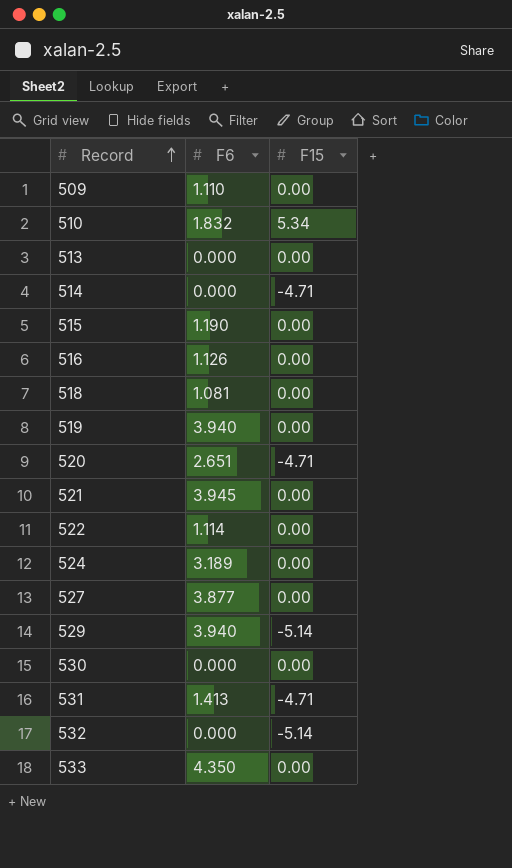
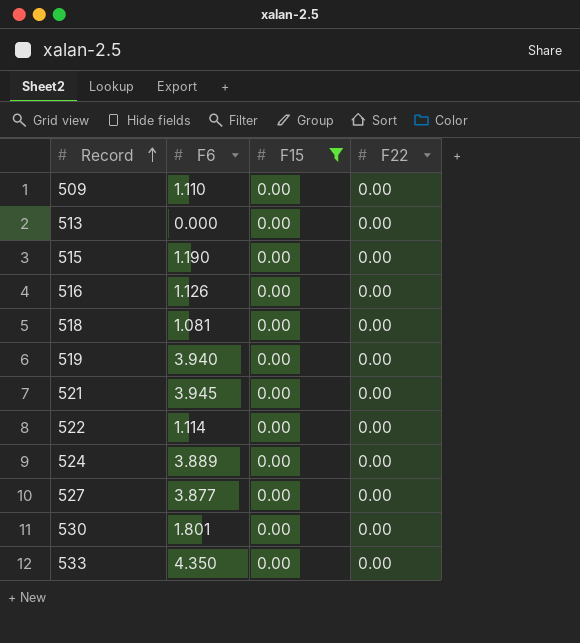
filter: none -> F15 = 0.00
column F22 | position: none -> 4
524 | F6: 3.189 -> 3.889
530 | F6: 0.000 -> 1.801

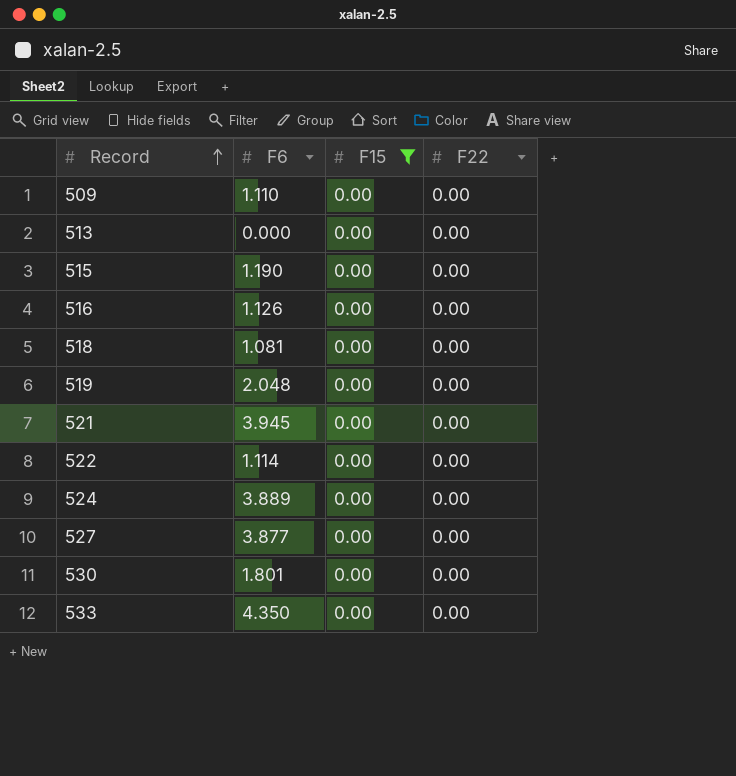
519 | F6: 3.940 -> 2.048

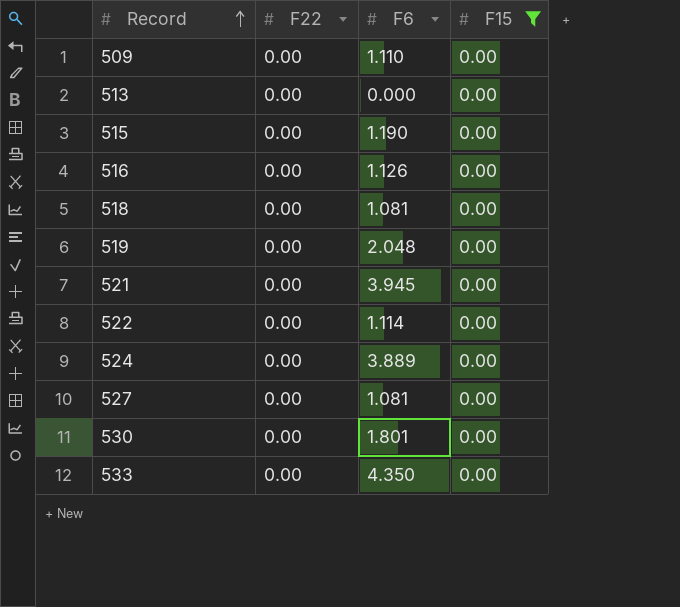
column F22 | position: 4 -> 2
527 | F6: 3.877 -> 1.081

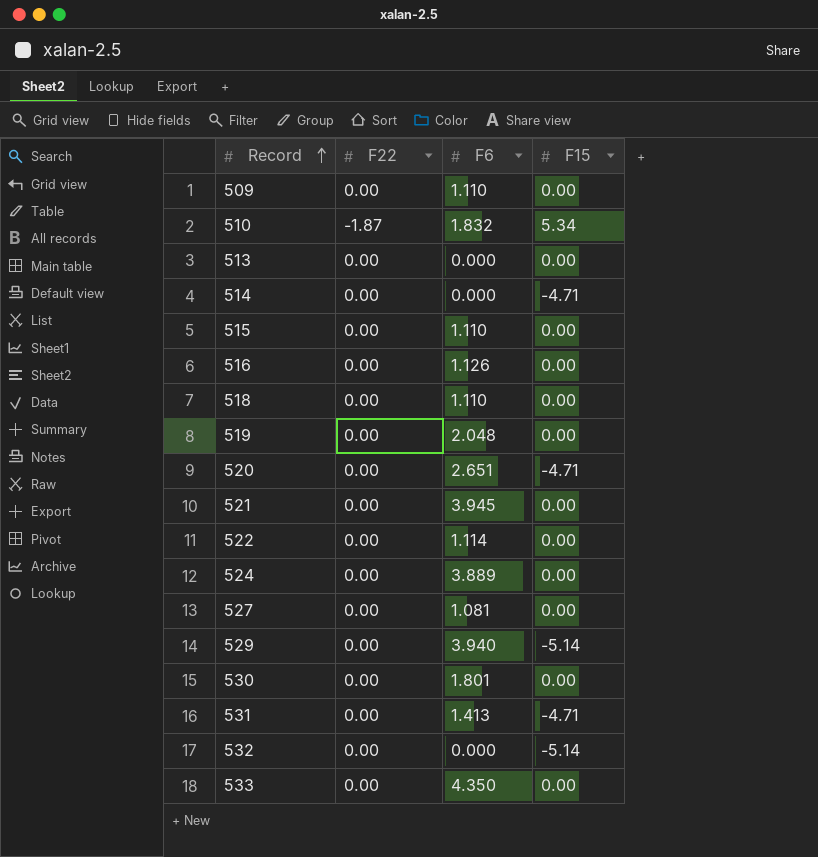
filter: F15 = 0.00 -> none
515 | F6: 1.190 -> 1.110
518 | F6: 1.081 -> 1.110

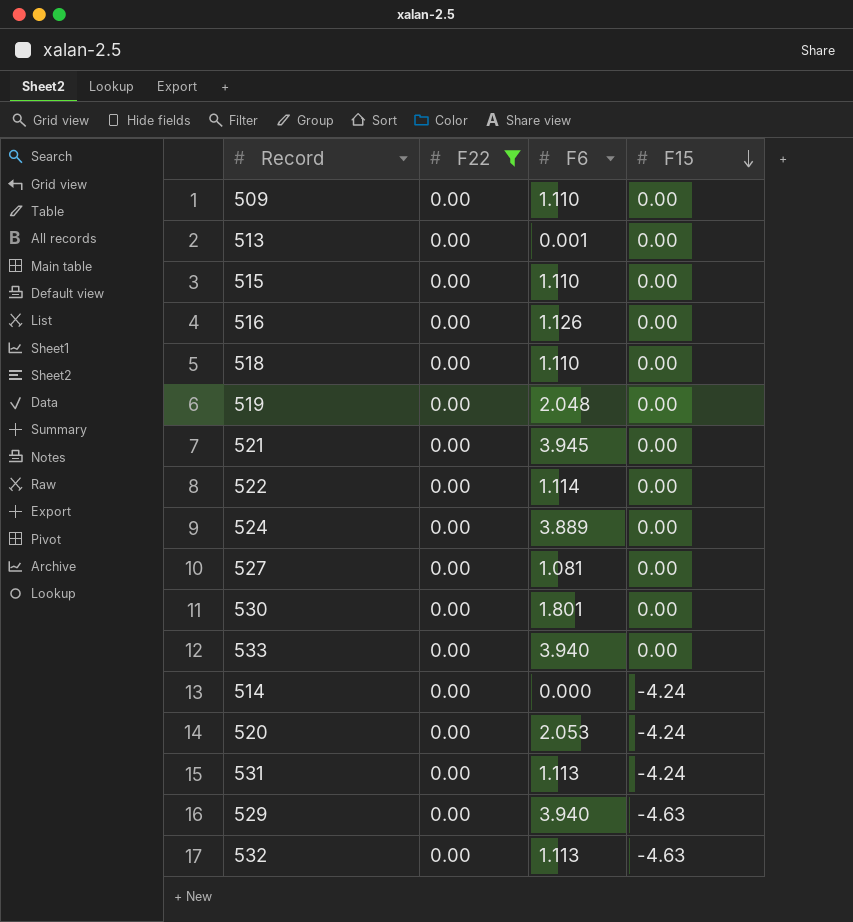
filter: none -> F22 = 0.00
row order: Record ascending -> F15 descending
513 | F6: 0.000 -> 0.001
533 | F6: 4.350 -> 3.940
514 | F15: -4.71 -> -4.24
520 | F6: 2.651 -> 2.053
520 | F15: -4.71 -> -4.24
531 | F6: 1.413 -> 1.113
531 | F15: -4.71 -> -4.24
529 | F15: -5.14 -> -4.63
532 | F6: 0.000 -> 1.113
532 | F15: -5.14 -> -4.63

